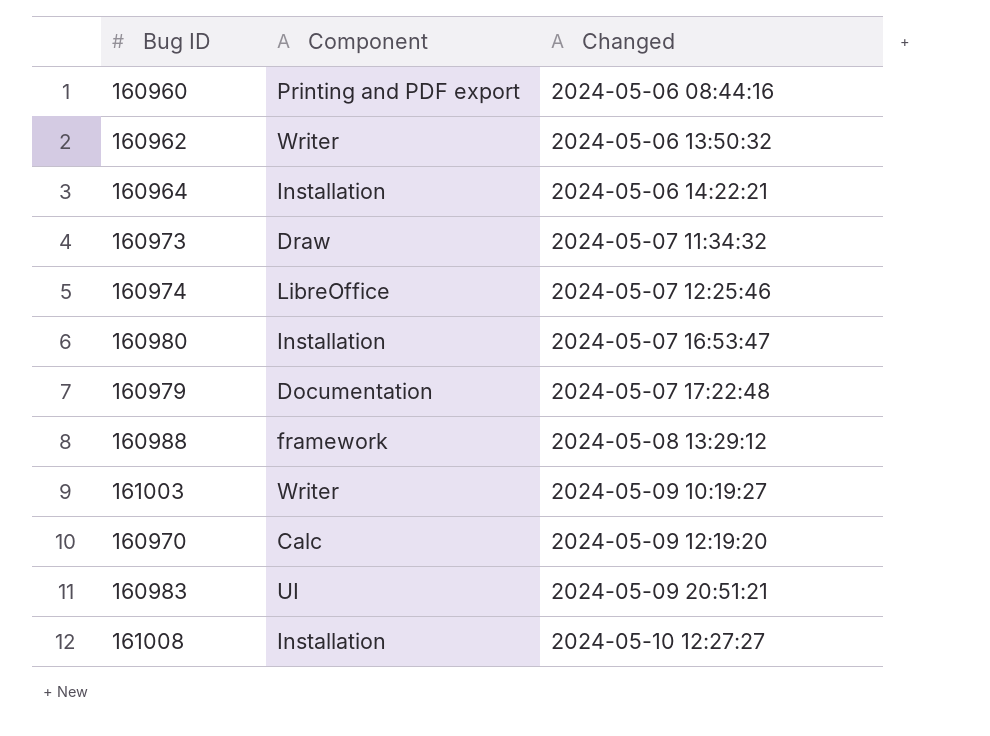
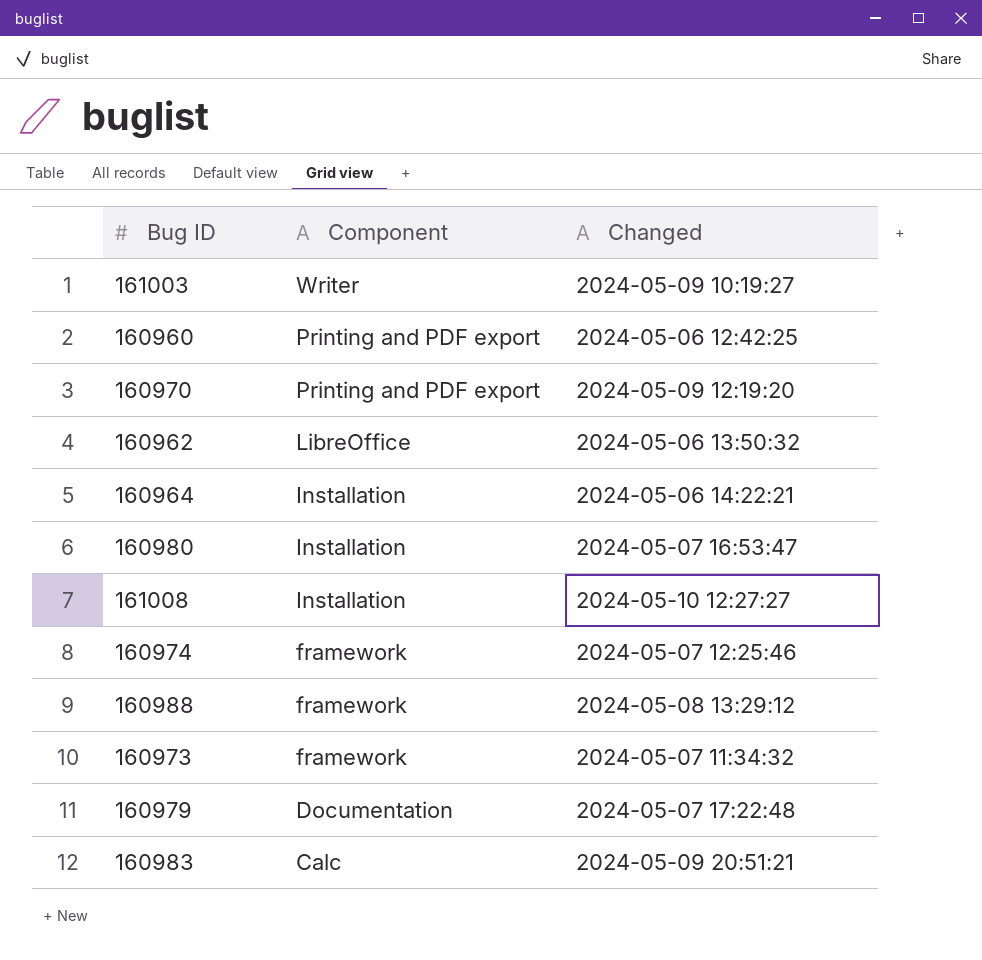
row order: Changed ascending -> Component descending
160960 | Changed: 2024-05-06 08:44:16 -> 2024-05-06 12:42:25
160970 | Component: Calc -> Printing and PDF export
160962 | Component: Writer -> LibreOffice
160974 | Component: LibreOffice -> framework
160973 | Component: Draw -> framework
160983 | Component: UI -> Calc

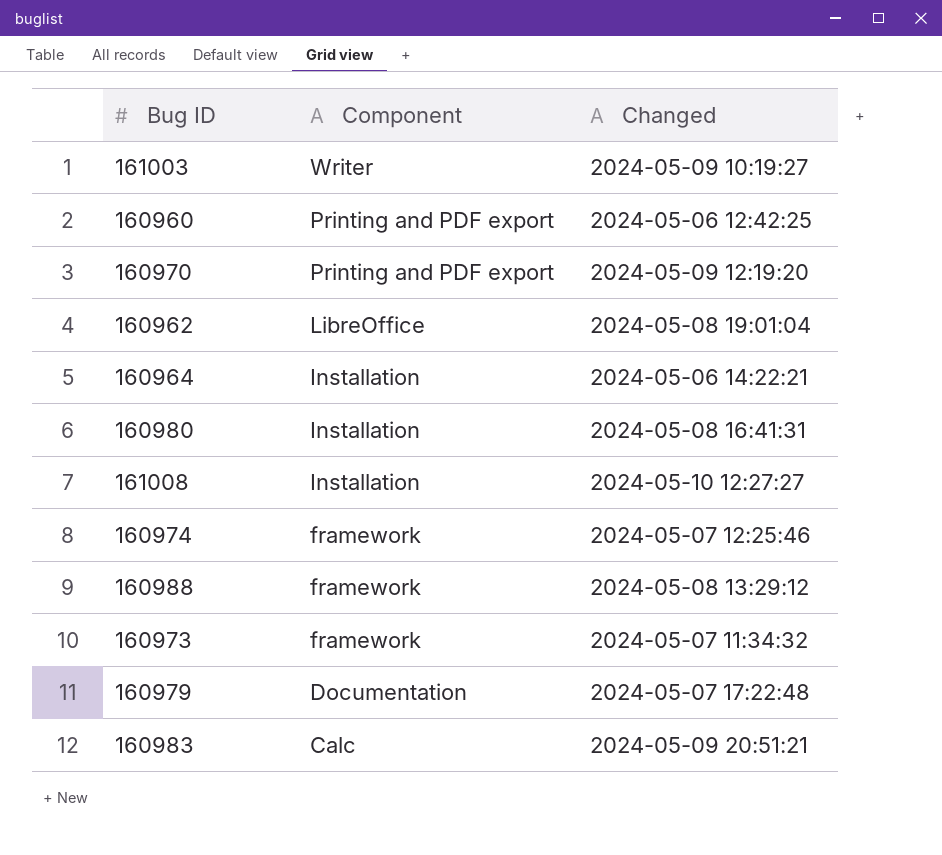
160962 | Changed: 2024-05-06 13:50:32 -> 2024-05-08 19:01:04
160980 | Changed: 2024-05-07 16:53:47 -> 2024-05-08 16:41:31

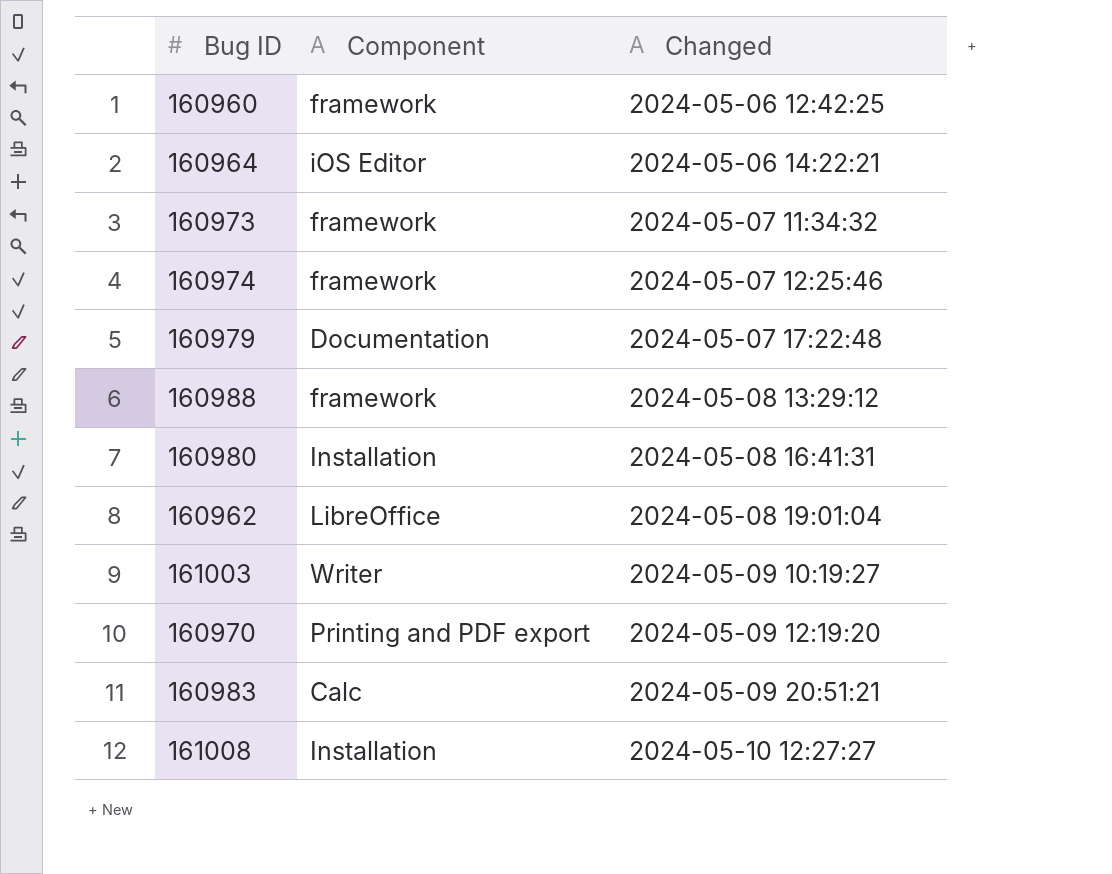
row order: Component descending -> Changed ascending
160960 | Component: Printing and PDF export -> framework
160964 | Component: Installation -> iOS Editor

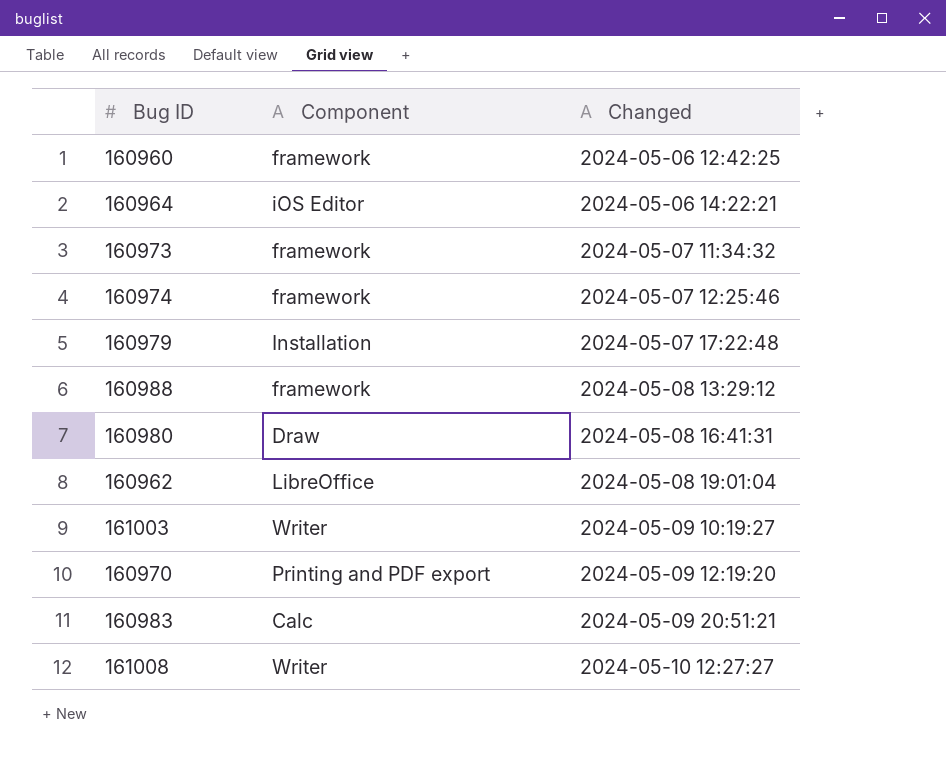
160979 | Component: Documentation -> Installation
160980 | Component: Installation -> Draw
161008 | Component: Installation -> Writer

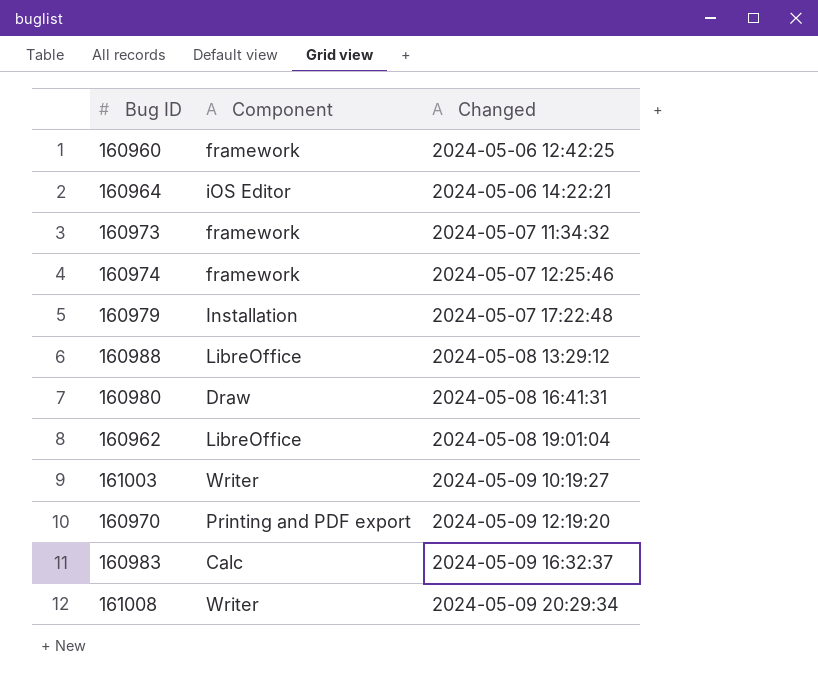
160988 | Component: framework -> LibreOffice
160983 | Changed: 2024-05-09 20:51:21 -> 2024-05-09 16:32:37
161008 | Changed: 2024-05-10 12:27:27 -> 2024-05-09 20:29:34

